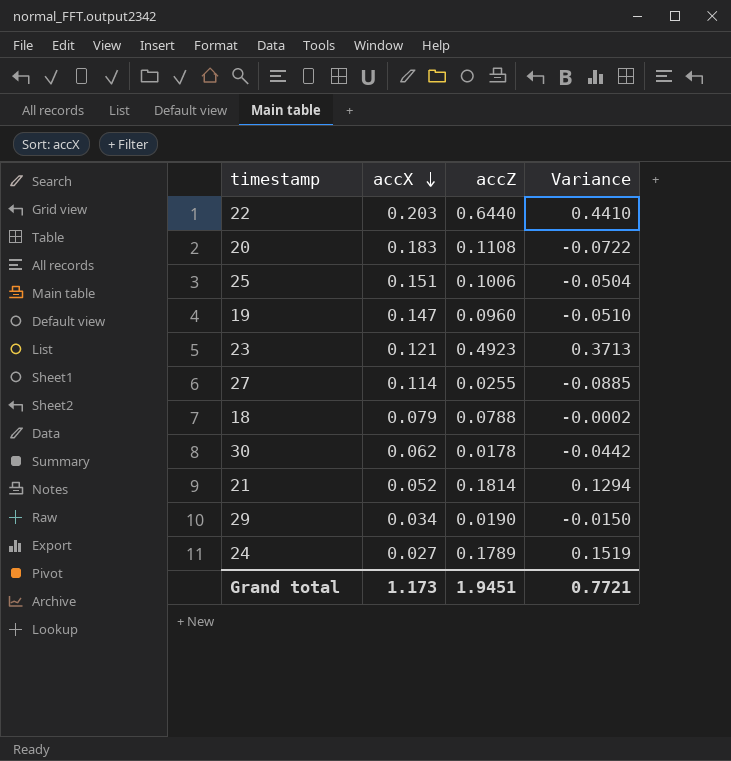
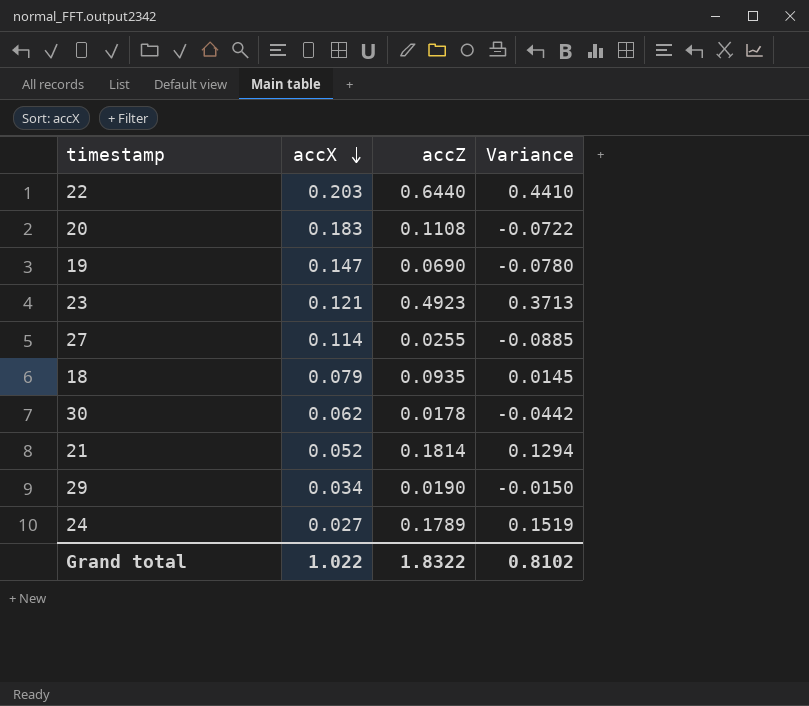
row 25: 0.151 | 0.1006 | -0.0504 -> none
19 | accZ: 0.0960 -> 0.0690
19 | Variance: -0.0510 -> -0.0780
18 | accZ: 0.0788 -> 0.0935
18 | Variance: -0.0002 -> 0.0145
Grand total | accX: 1.173 -> 1.022
Grand total | accZ: 1.9451 -> 1.8322
Grand total | Variance: 0.7721 -> 0.8102

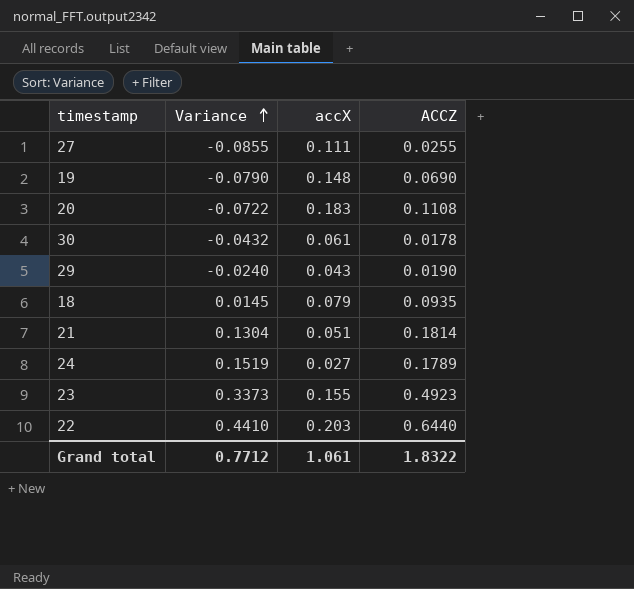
row order: accX descending -> Variance ascending
column Variance | position: 4 -> 2
column name: accZ -> ACCZ
27 | Variance: -0.0885 -> -0.0855
27 | accX: 0.114 -> 0.111
19 | Variance: -0.0780 -> -0.0790
19 | accX: 0.147 -> 0.148
30 | Variance: -0.0442 -> -0.0432
30 | accX: 0.062 -> 0.061
29 | Variance: -0.0150 -> -0.0240
29 | accX: 0.034 -> 0.043
21 | Variance: 0.1294 -> 0.1304
21 | accX: 0.052 -> 0.051
23 | Variance: 0.3713 -> 0.3373
23 | accX: 0.121 -> 0.155
Grand total | Variance: 0.8102 -> 0.7712
Grand total | accX: 1.022 -> 1.061

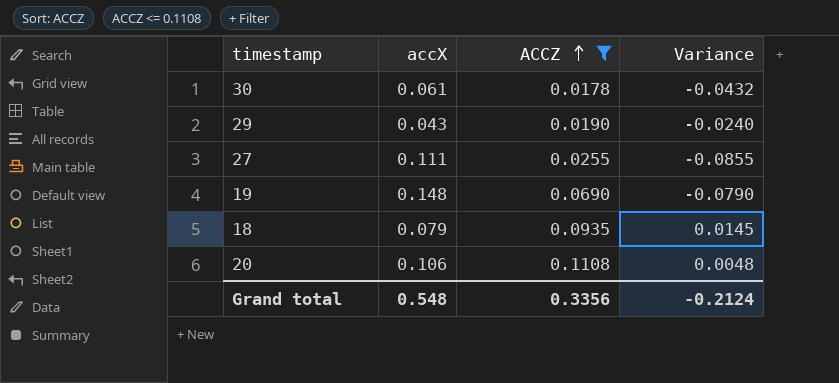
filter: none -> ACCZ <= 0.1108
row order: Variance ascending -> ACCZ ascending
column Variance | position: 2 -> 4
20 | accX: 0.183 -> 0.106
20 | Variance: -0.0722 -> 0.0048
Grand total | accX: 1.061 -> 0.548
Grand total | ACCZ: 1.8322 -> 0.3356
Grand total | Variance: 0.7712 -> -0.2124

